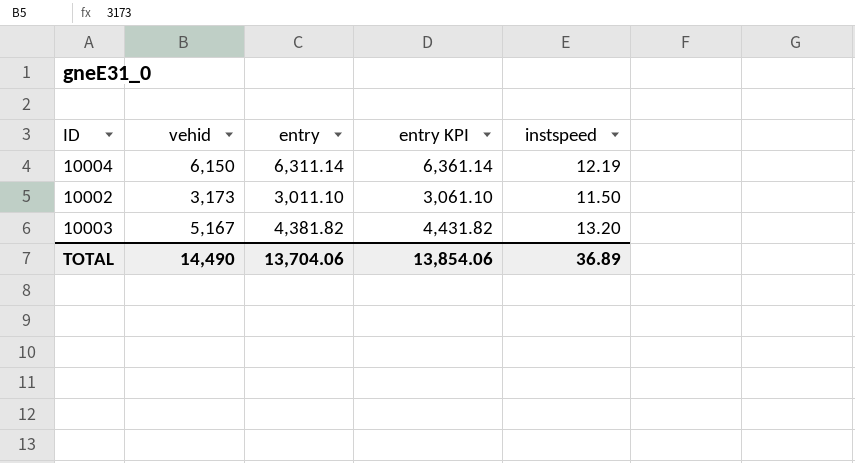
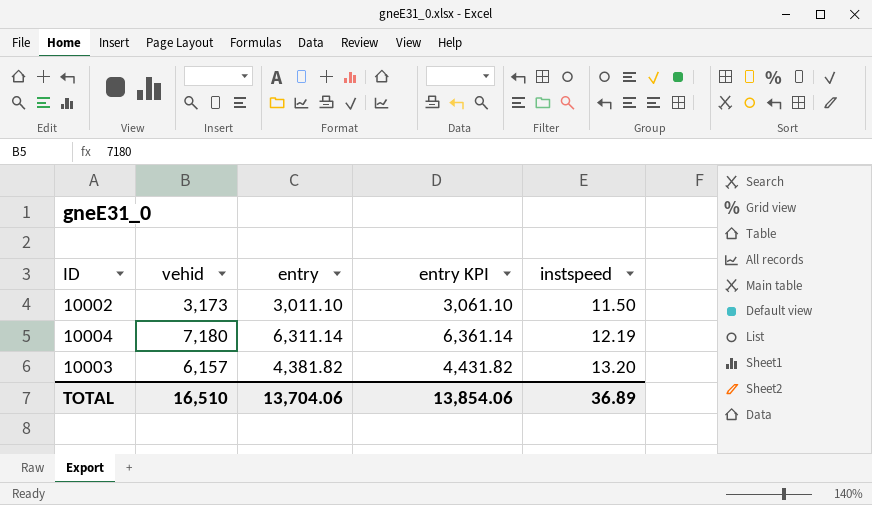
row order: none -> instspeed ascending
10004 | vehid: 6,150 -> 7,180
10003 | vehid: 5,167 -> 6,157
TOTAL | vehid: 14,490 -> 16,510

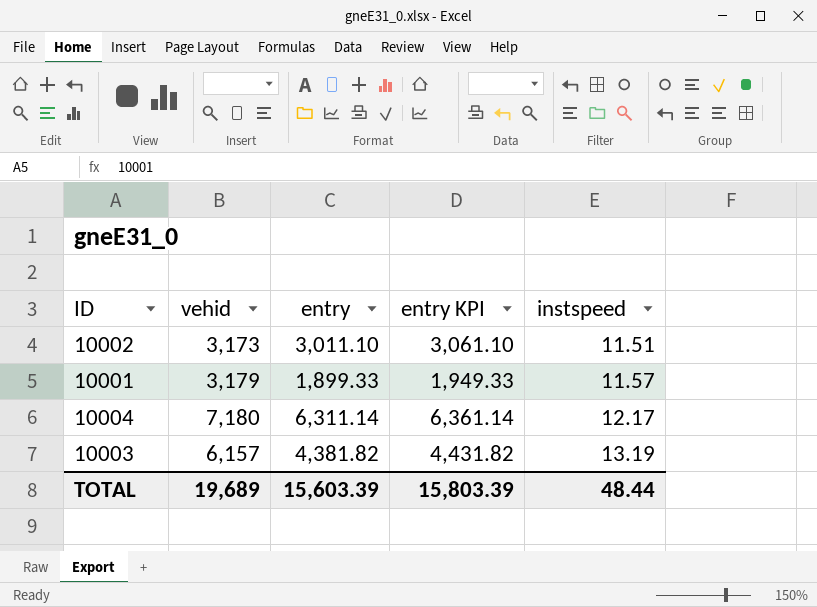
10002 | instspeed: 11.50 -> 11.51
row 10001: none -> 3,179 | 1,899.33 | 1,949.33 | 11.57
10004 | instspeed: 12.19 -> 12.17
10003 | instspeed: 13.20 -> 13.19
TOTAL | vehid: 16,510 -> 19,689
TOTAL | entry: 13,704.06 -> 15,603.39
TOTAL | entry KPI: 13,854.06 -> 15,803.39
TOTAL | instspeed: 36.89 -> 48.44

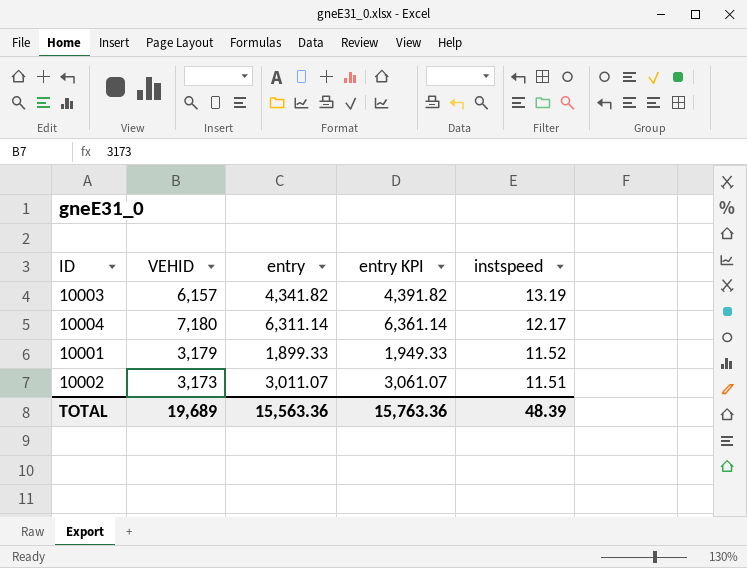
row order: instspeed ascending -> instspeed descending
column name: vehid -> VEHID
10003 | entry: 4,381.82 -> 4,341.82
10003 | entry KPI: 4,431.82 -> 4,391.82
10001 | instspeed: 11.57 -> 11.52
10002 | entry: 3,011.10 -> 3,011.07
10002 | entry KPI: 3,061.10 -> 3,061.07
TOTAL | entry: 15,603.39 -> 15,563.36
TOTAL | entry KPI: 15,803.39 -> 15,763.36
TOTAL | instspeed: 48.44 -> 48.39

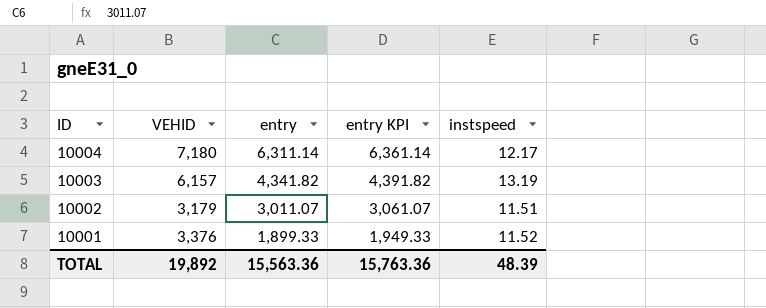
row order: instspeed descending -> ID descending
10002 | VEHID: 3,173 -> 3,179
10001 | VEHID: 3,179 -> 3,376
TOTAL | VEHID: 19,689 -> 19,892

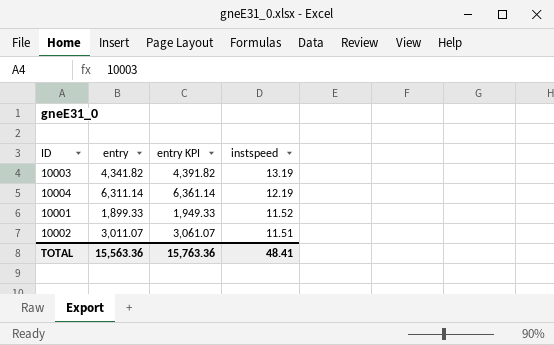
row order: ID descending -> instspeed descending
column VEHID | position: 2 -> none
10004 | instspeed: 12.17 -> 12.19
TOTAL | instspeed: 48.39 -> 48.41

